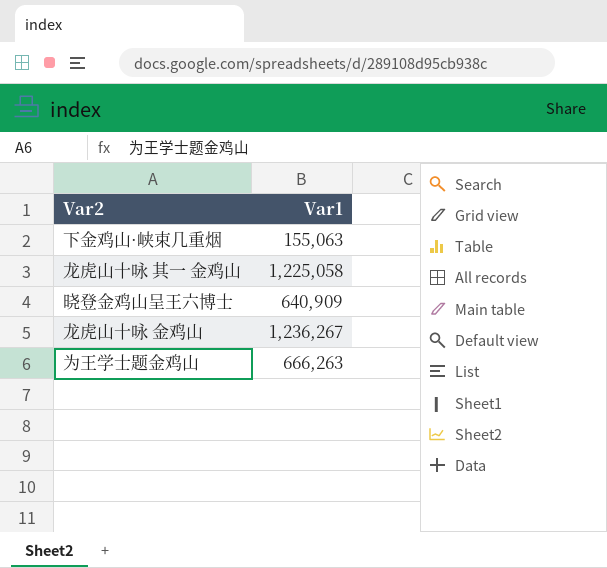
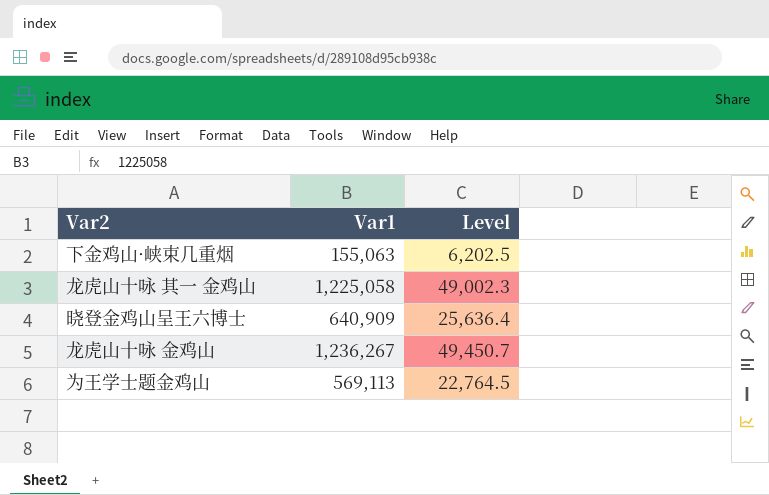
column Level | formula: none -> [Var1] * 0.04
为王学士题金鸡山 | Var1: 666,263 -> 569,113

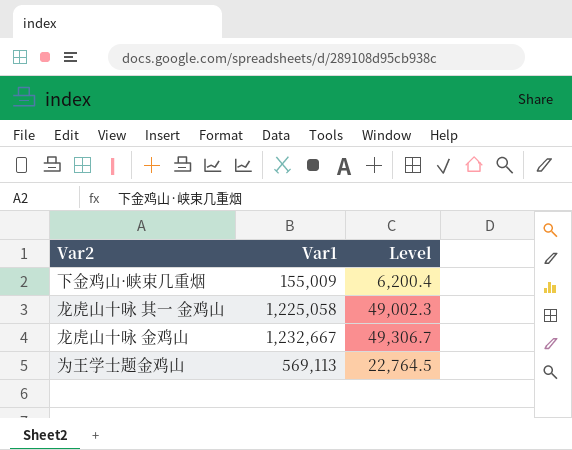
row 晓登金鸡山呈王六博士: 640,909 | 25,636.4 -> none
下金鸡山·峡束几重烟 | Var1: 155,063 -> 155,009
下金鸡山·峡束几重烟 | Level: 6,202.5 -> 6,200.4
龙虎山十咏 金鸡山 | Var1: 1,236,267 -> 1,232,667
龙虎山十咏 金鸡山 | Level: 49,450.7 -> 49,306.7

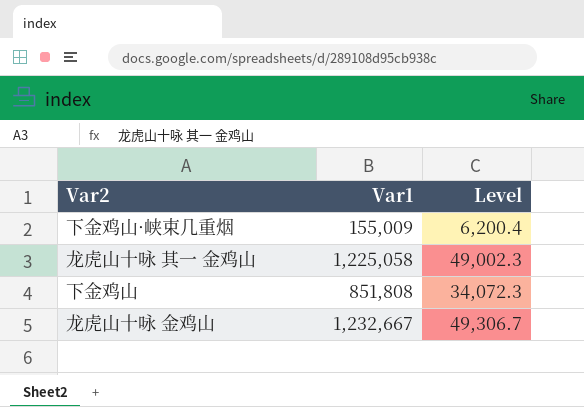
row 为王学士题金鸡山: 569,113 | 22,764.5 -> none
row 下金鸡山: none -> 851,808 | 34,072.3

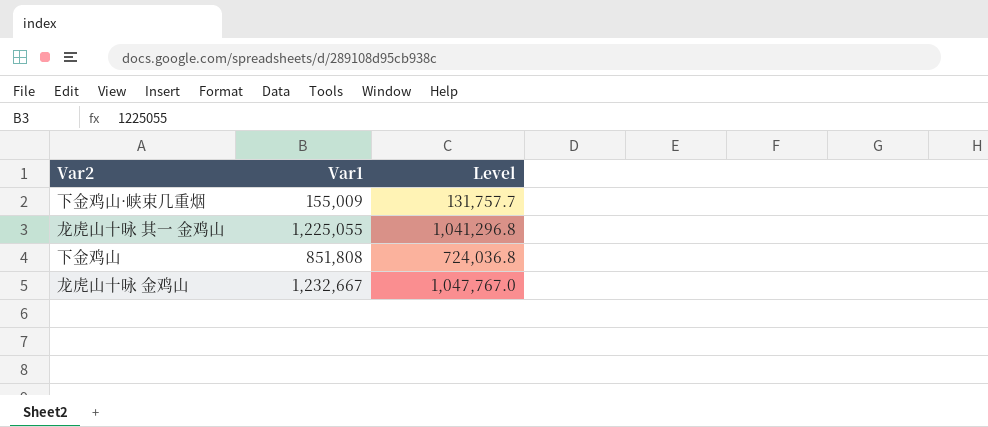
column Level | formula: [Var1] * 0.04 -> [Var1] * 0.85
龙虎山十咏 其一 金鸡山 | Var1: 1,225,058 -> 1,225,055

